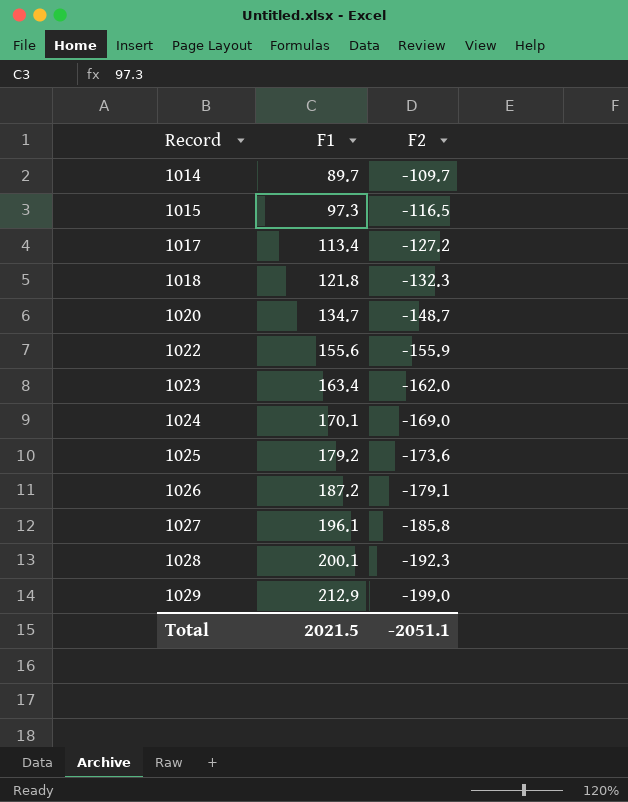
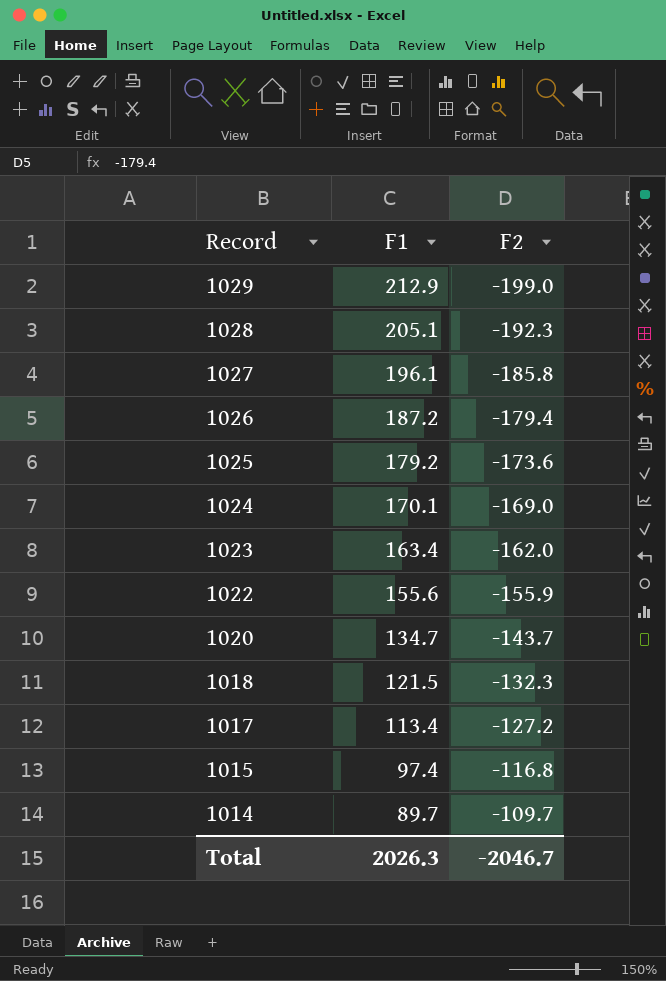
row order: Record ascending -> Record descending
1028 | F1: 200.1 -> 205.1
1026 | F2: -179.1 -> -179.4
1020 | F2: -148.7 -> -143.7
1018 | F1: 121.8 -> 121.5
1015 | F1: 97.3 -> 97.4
1015 | F2: -116.5 -> -116.8
Total | F1: 2021.5 -> 2026.3
Total | F2: -2051.1 -> -2046.7

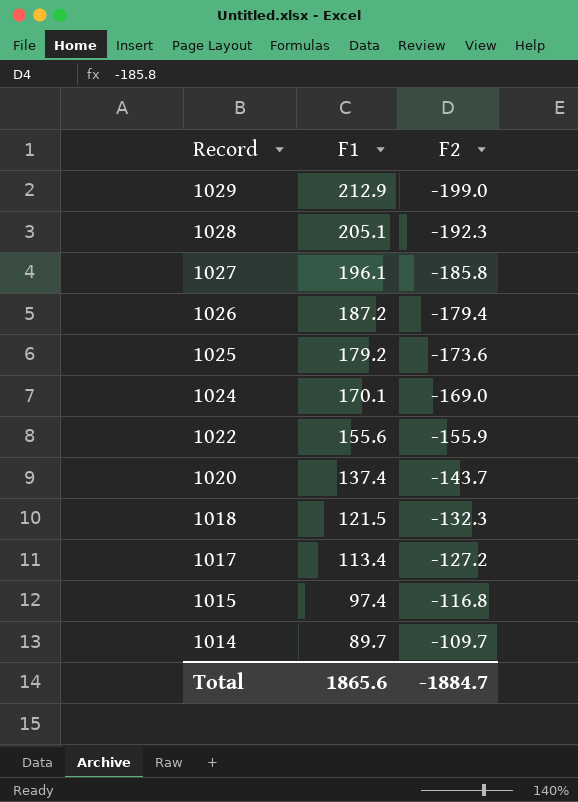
row 1023: 163.4 | -162.0 -> none
1020 | F1: 134.7 -> 137.4
Total | F1: 2026.3 -> 1865.6
Total | F2: -2046.7 -> -1884.7

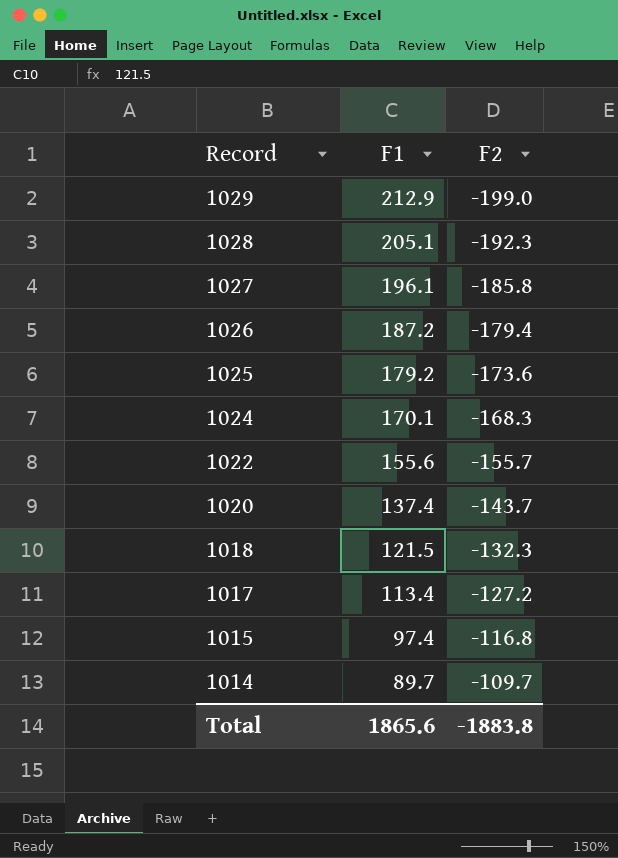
1024 | F2: -169.0 -> -168.3
1022 | F2: -155.9 -> -155.7
Total | F2: -1884.7 -> -1883.8

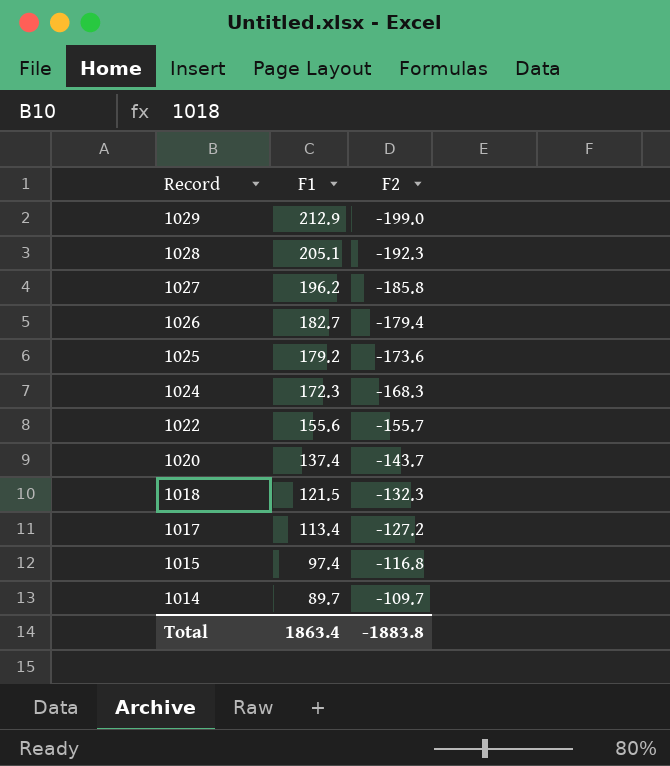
1027 | F1: 196.1 -> 196.2
1026 | F1: 187.2 -> 182.7
1024 | F1: 170.1 -> 172.3
Total | F1: 1865.6 -> 1863.4

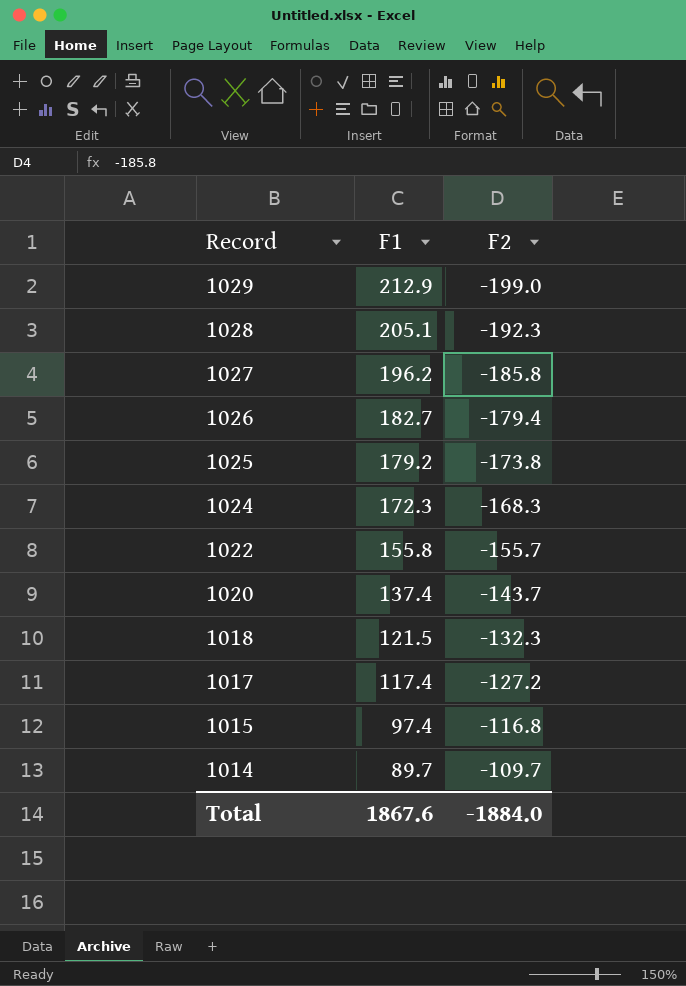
1025 | F2: -173.6 -> -173.8
1022 | F1: 155.6 -> 155.8
1017 | F1: 113.4 -> 117.4
Total | F1: 1863.4 -> 1867.6
Total | F2: -1883.8 -> -1884.0

